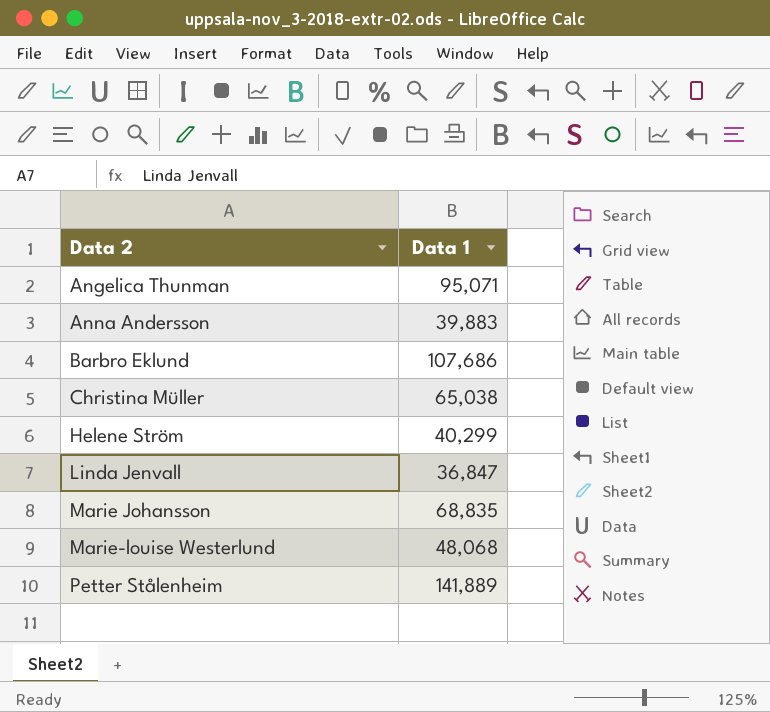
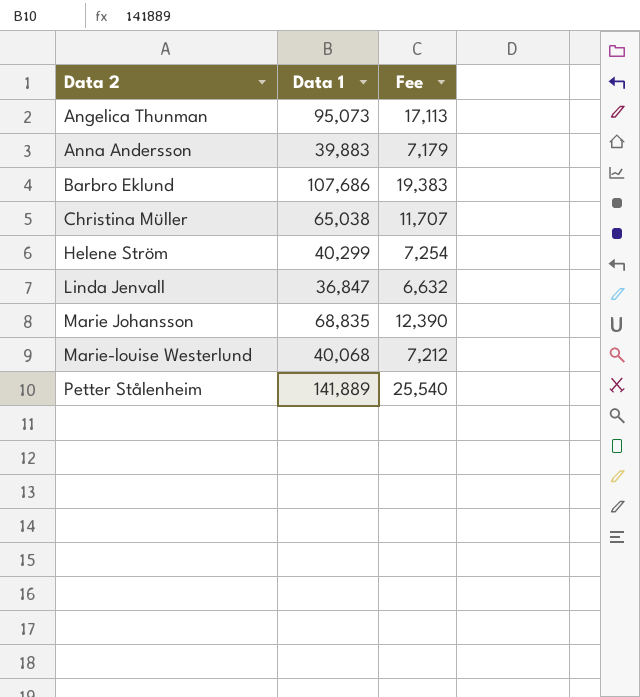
column Fee | formula: none -> [Data 1] * 0.18
Angelica Thunman | Data 1: 95,071 -> 95,073
Marie-louise Westerlund | Data 1: 48,068 -> 40,068

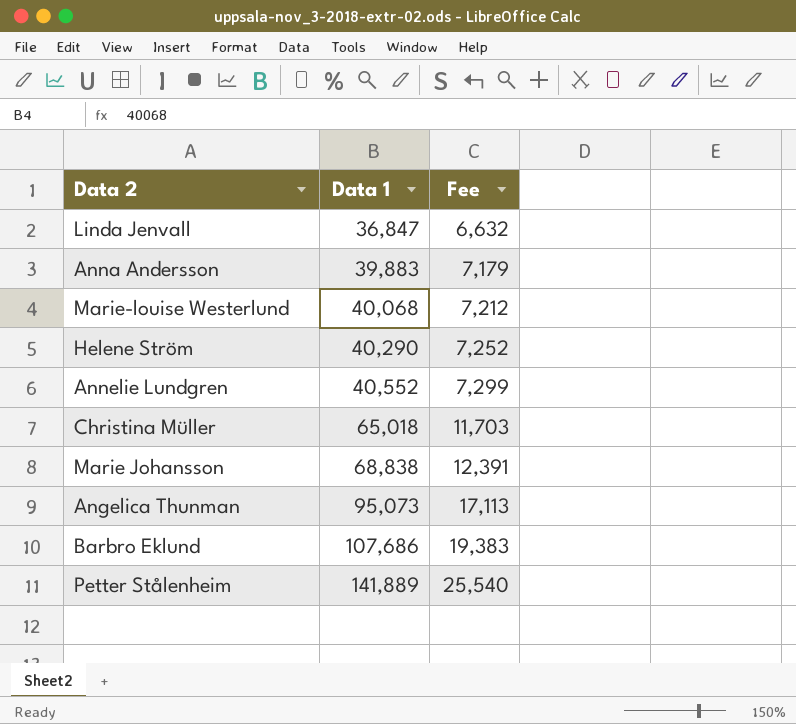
row order: Data 2 ascending -> Data 1 ascending
Helene Ström | Data 1: 40,299 -> 40,290
Helene Ström | Fee: 7,254 -> 7,252
row Annelie Lundgren: none -> 40,552 | 7,299
Christina Müller | Data 1: 65,038 -> 65,018
Christina Müller | Fee: 11,707 -> 11,703
Marie Johansson | Data 1: 68,835 -> 68,838
Marie Johansson | Fee: 12,390 -> 12,391

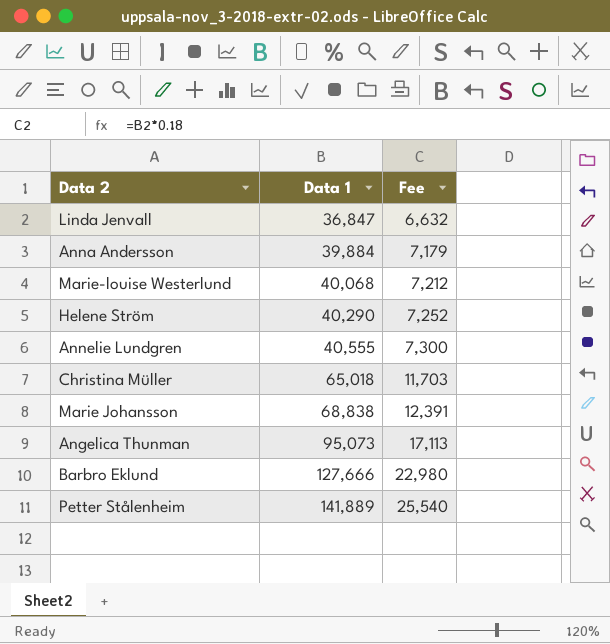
Anna Andersson | Data 1: 39,883 -> 39,884
Annelie Lundgren | Data 1: 40,552 -> 40,555
Annelie Lundgren | Fee: 7,299 -> 7,300
Barbro Eklund | Data 1: 107,686 -> 127,666
Barbro Eklund | Fee: 19,383 -> 22,980

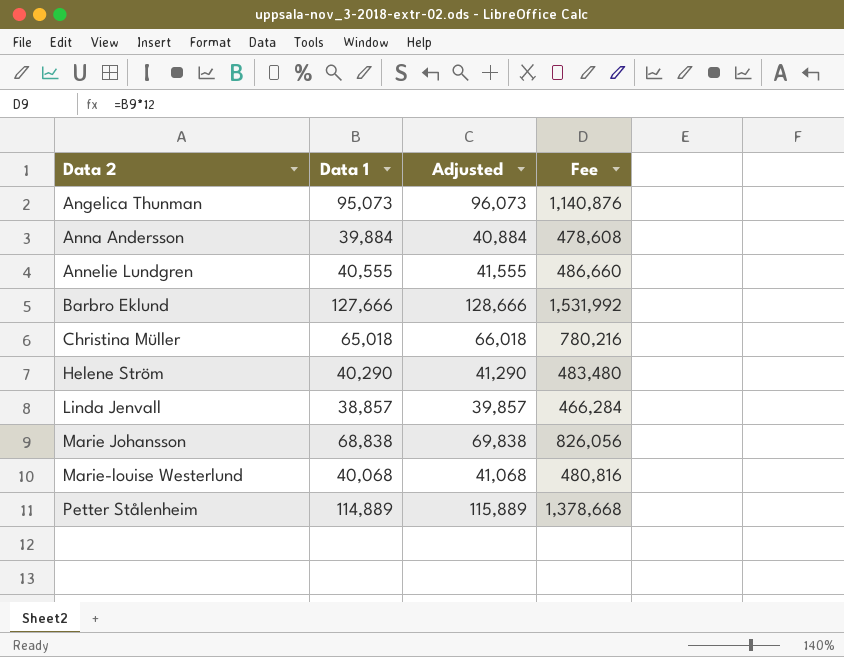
row order: Data 1 ascending -> Data 2 ascending
column Adjusted | formula: none -> [Data 1] + 1000
column Fee | formula: [Data 1] * 0.18 -> [Data 1] * 12
Linda Jenvall | Data 1: 36,847 -> 38,857
Petter Stålenheim | Data 1: 141,889 -> 114,889

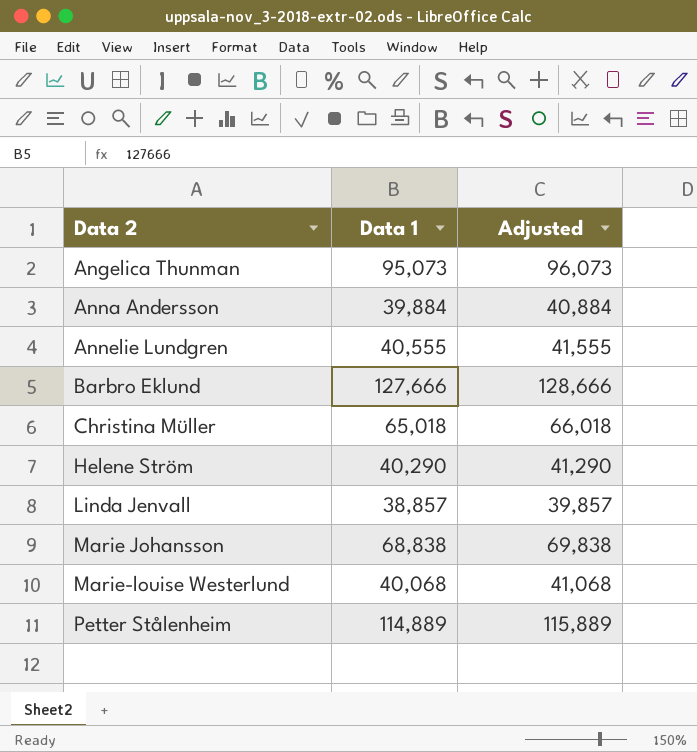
column Fee | formula: [Data 1] * 12 -> none

